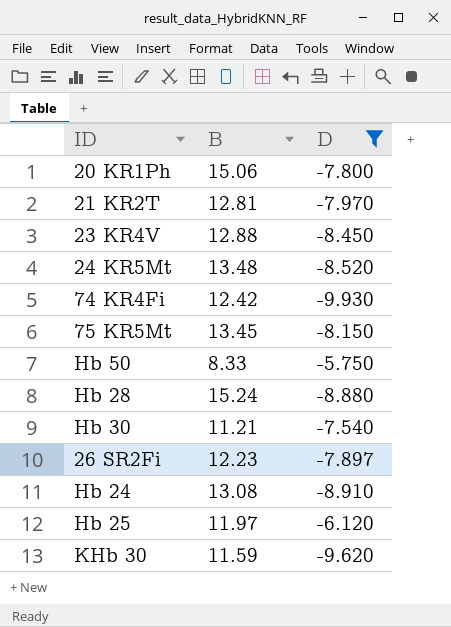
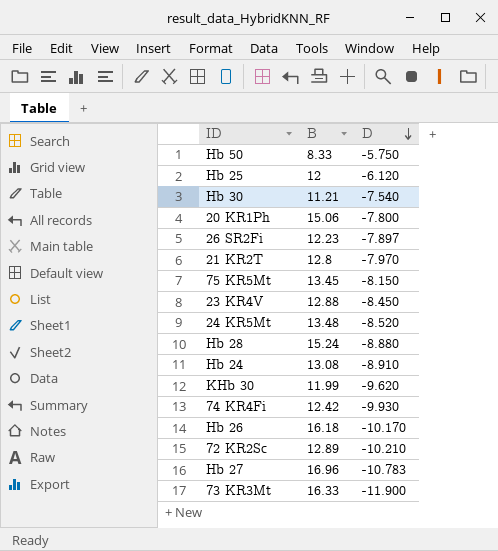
filter: D >= -9.930 -> none
row order: none -> D descending
Hb 25 | B: 11.97 -> 12
21 KR2T | B: 12.81 -> 12.8
KHb 30 | B: 11.59 -> 11.99

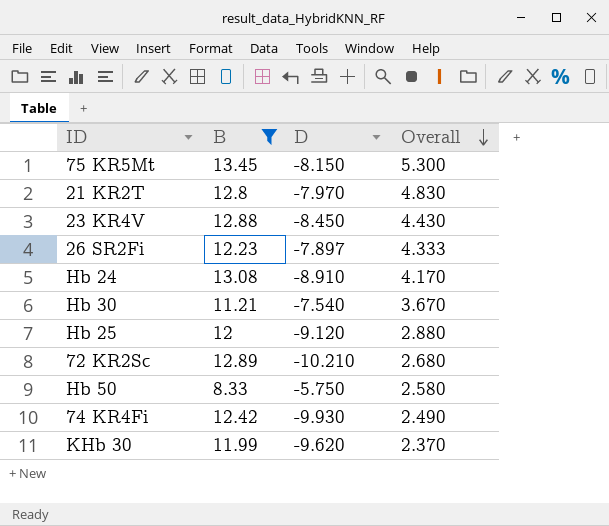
filter: none -> B <= 13.45
row order: D descending -> Overall descending
column Overall | formula: none -> [B] + [D]
Hb 25 | D: -6.120 -> -9.120

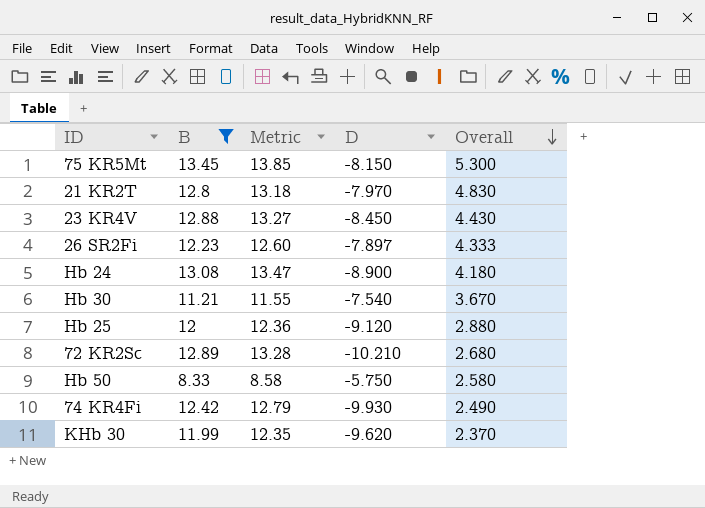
column Metric | formula: none -> [B] * 1.03
Hb 24 | D: -8.910 -> -8.900
Hb 24 | Overall: 4.170 -> 4.180

